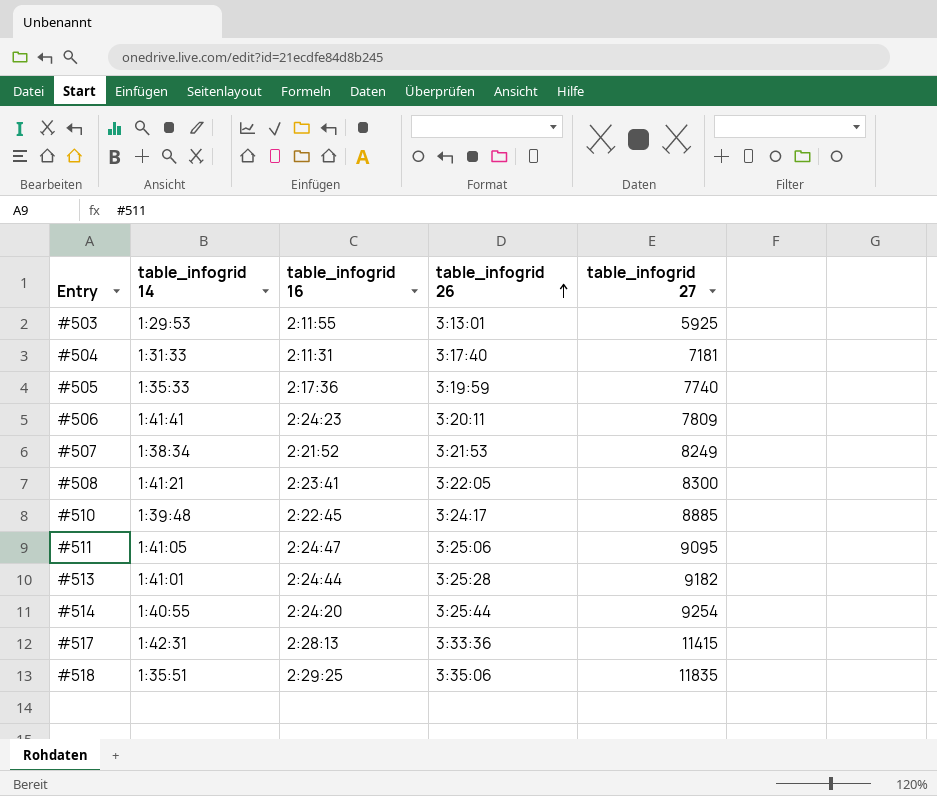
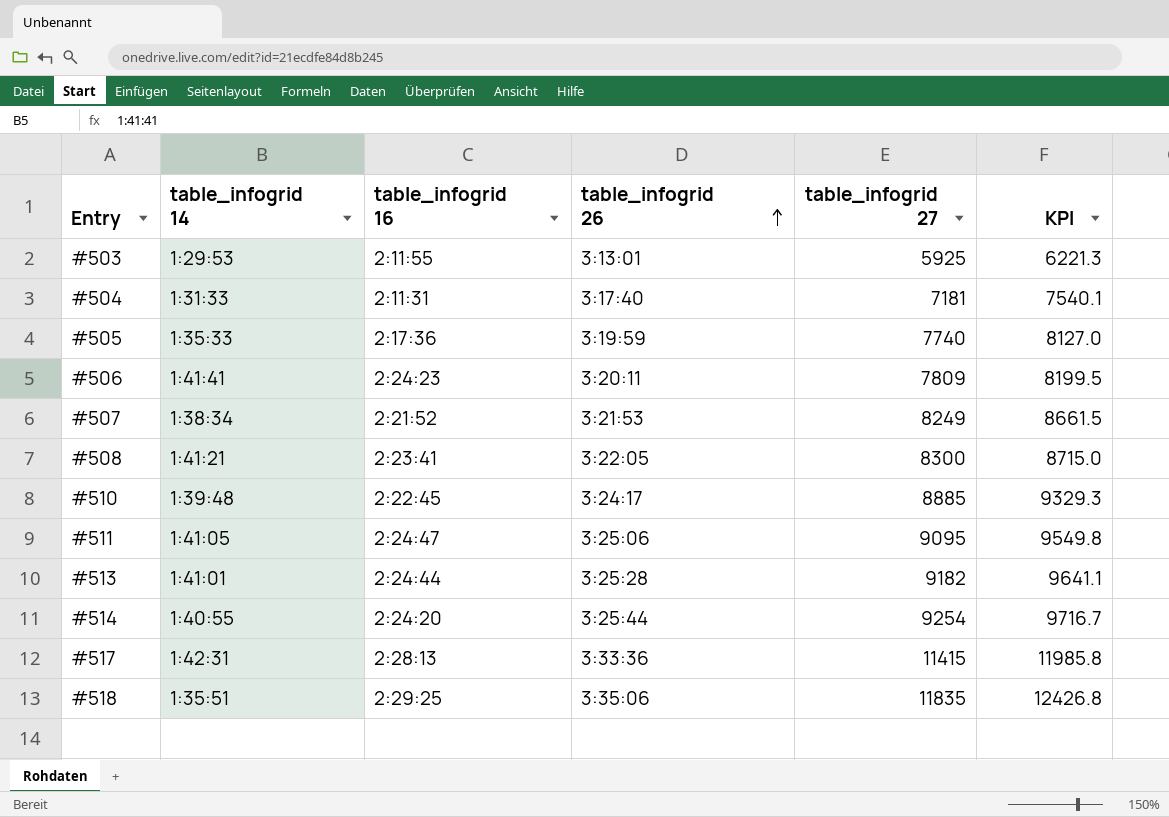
column KPI | formula: none -> [table_infogrid 27] * 1.05

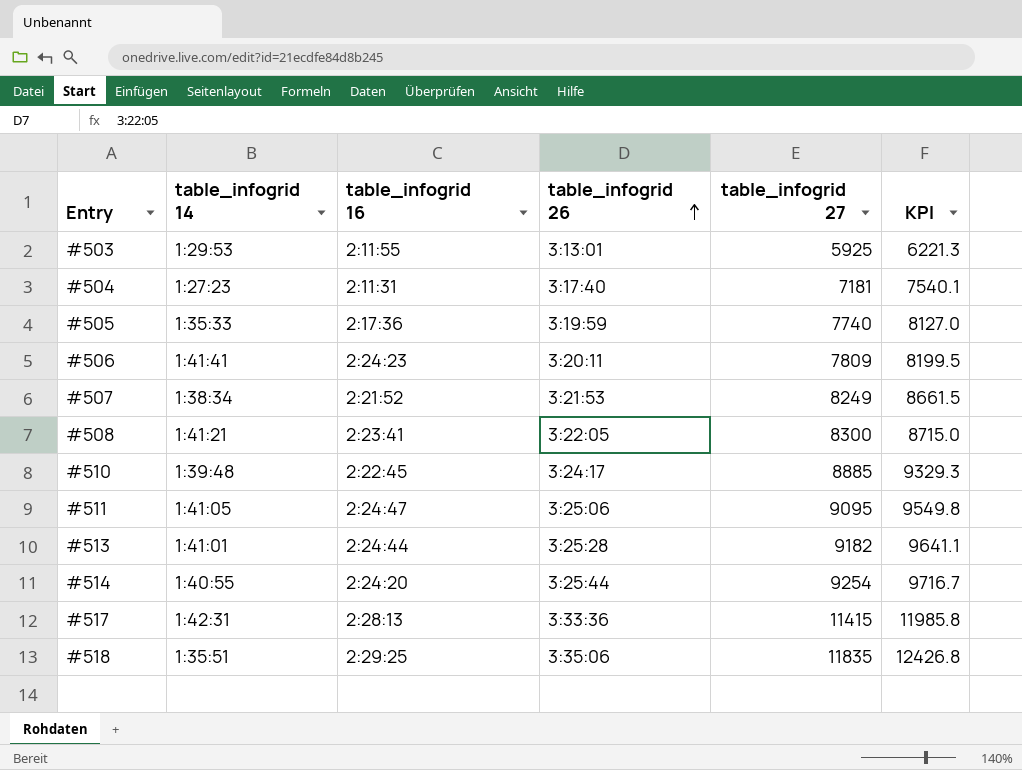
#504 | table_infogrid 14: 1:31:33 -> 1:27:23

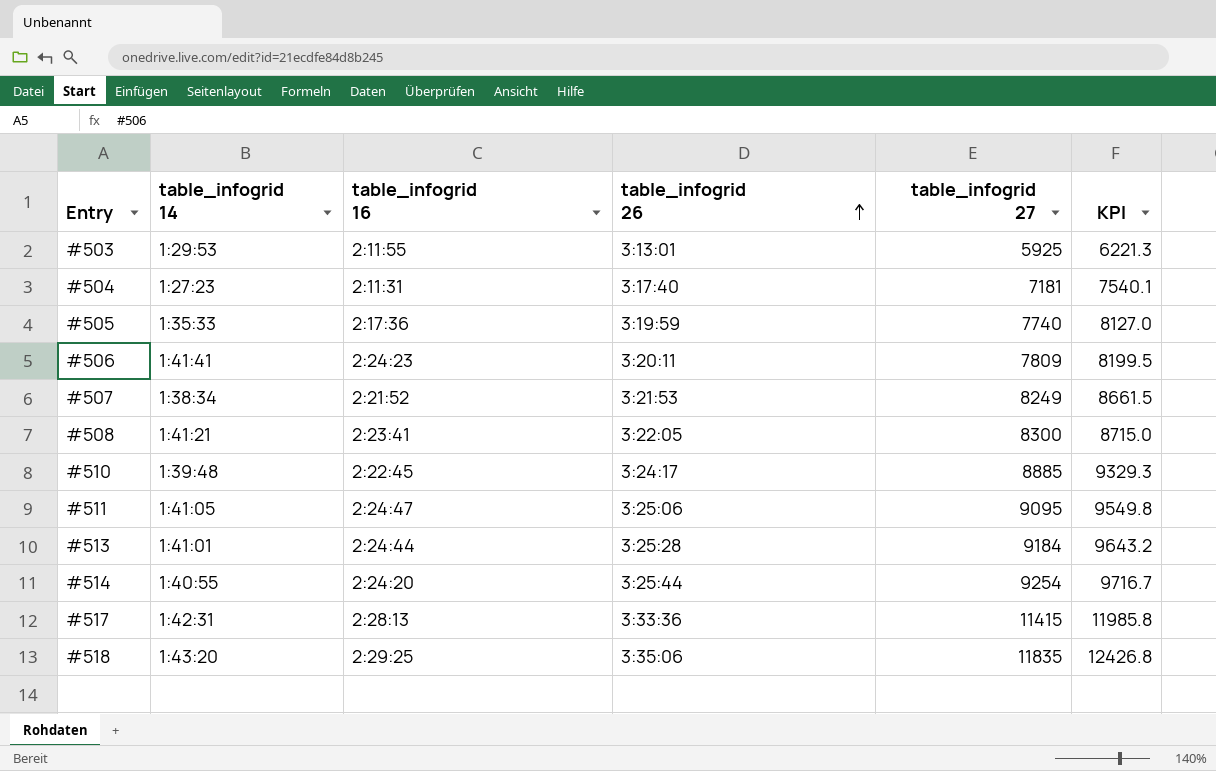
#513 | table_infogrid 27: 9182 -> 9184
#513 | KPI: 9641.1 -> 9643.2
#518 | table_infogrid 14: 1:35:51 -> 1:43:20

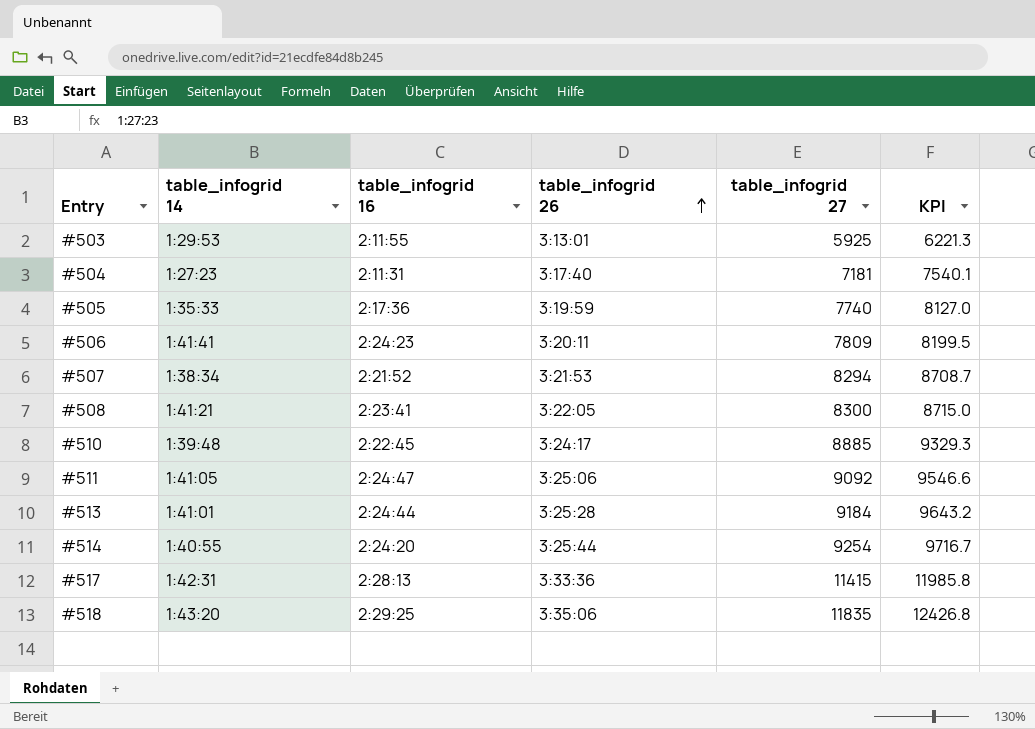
#507 | table_infogrid 27: 8249 -> 8294
#507 | KPI: 8661.5 -> 8708.7
#511 | table_infogrid 27: 9095 -> 9092
#511 | KPI: 9549.8 -> 9546.6

